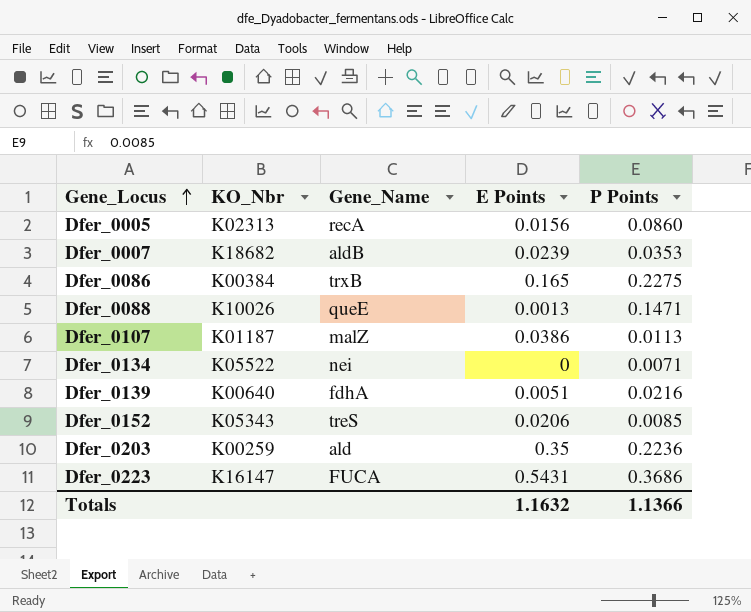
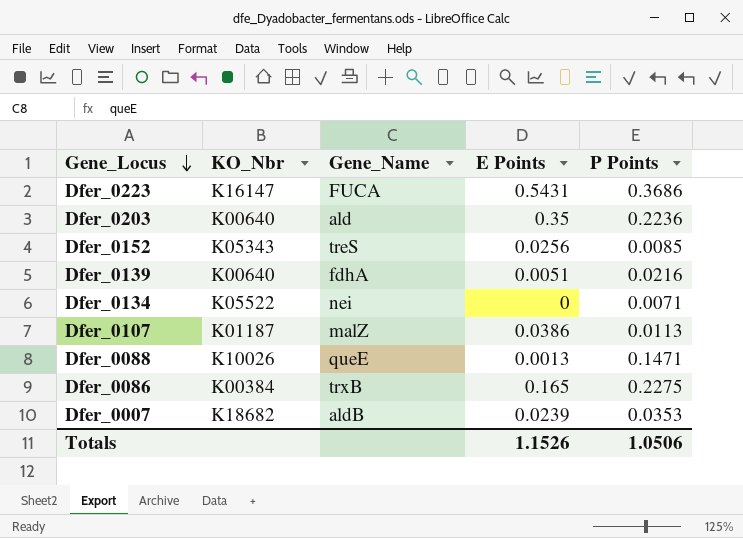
row order: Gene_Locus ascending -> Gene_Locus descending
row Dfer_0005: K02313 | recA | 0.0156 | 0.0860 -> none
Dfer_0203 | KO_Nbr: K00259 -> K00640
Dfer_0152 | E Points: 0.0206 -> 0.0256
Totals | E Points: 1.1632 -> 1.1526
Totals | P Points: 1.1366 -> 1.0506

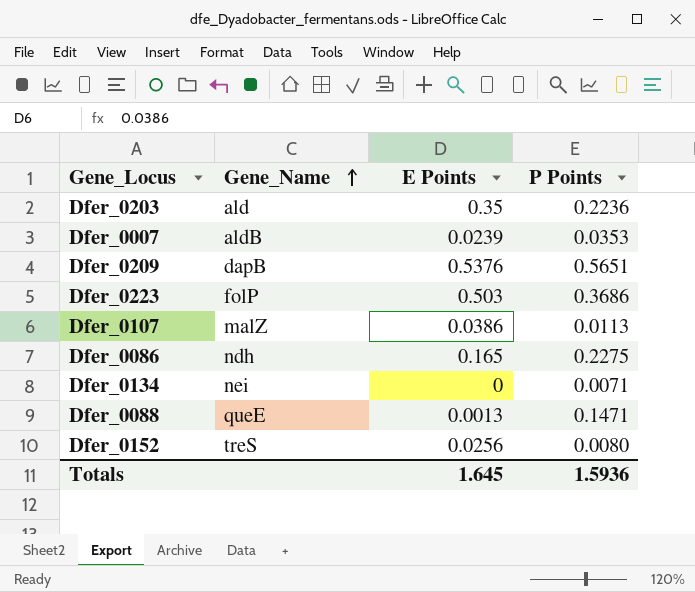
row order: Gene_Locus descending -> Gene_Name ascending
column KO_Nbr | position: 2 -> none
row Dfer_0139: K00640 | fdhA | 0.0051 | 0.0216 -> none
row Dfer_0209: none -> dapB | 0.5376 | 0.5651
Dfer_0223 | Gene_Name: FUCA -> folP
Dfer_0223 | E Points: 0.5431 -> 0.503
Dfer_0086 | Gene_Name: trxB -> ndh
Dfer_0152 | P Points: 0.0085 -> 0.0080
Totals | E Points: 1.1526 -> 1.645
Totals | P Points: 1.0506 -> 1.5936

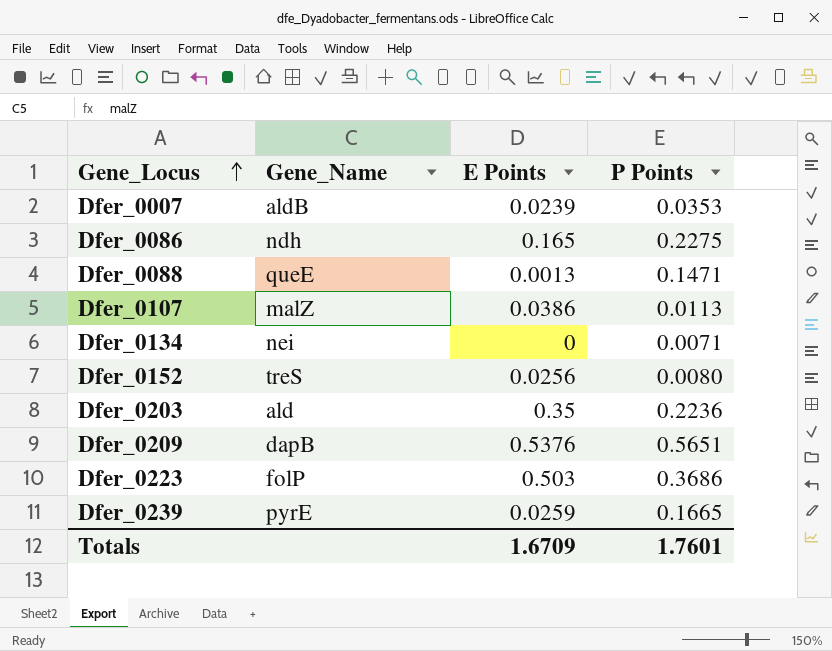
row order: Gene_Name ascending -> Gene_Locus ascending
row Dfer_0239: none -> pyrE | 0.0259 | 0.1665
Totals | E Points: 1.645 -> 1.6709
Totals | P Points: 1.5936 -> 1.7601

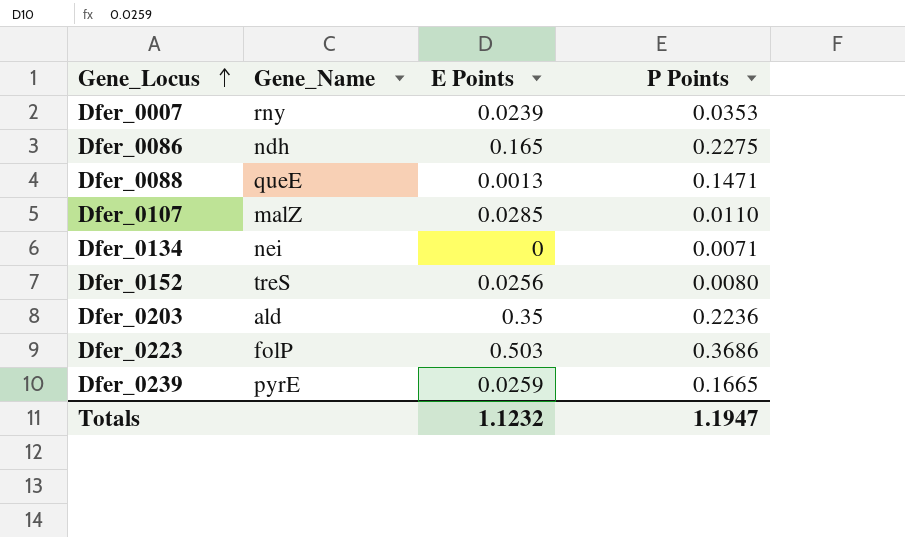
row Dfer_0209: dapB | 0.5376 | 0.5651 -> none
Dfer_0007 | Gene_Name: aldB -> rny
Dfer_0107 | E Points: 0.0386 -> 0.0285
Dfer_0107 | P Points: 0.0113 -> 0.0110
Totals | E Points: 1.6709 -> 1.1232
Totals | P Points: 1.7601 -> 1.1947

